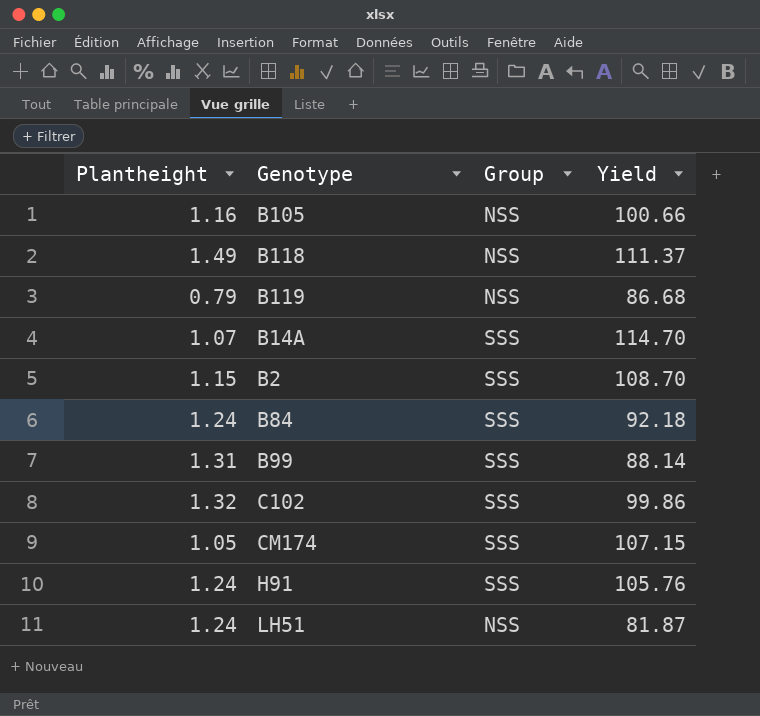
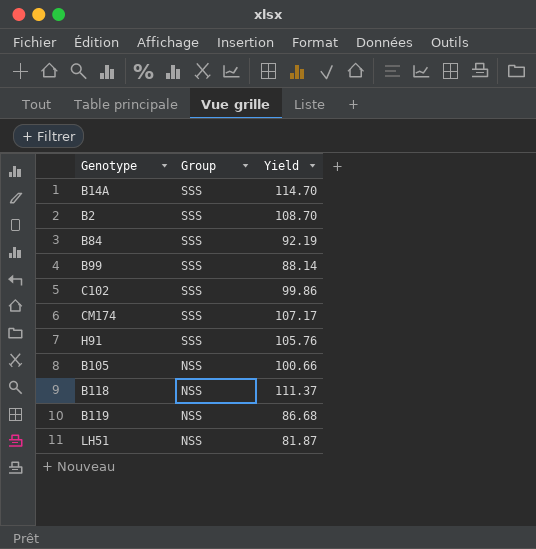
row order: none -> Group descending
column Plantheight | position: 1 -> none
B84 | Yield: 92.18 -> 92.19
CM174 | Yield: 107.15 -> 107.17

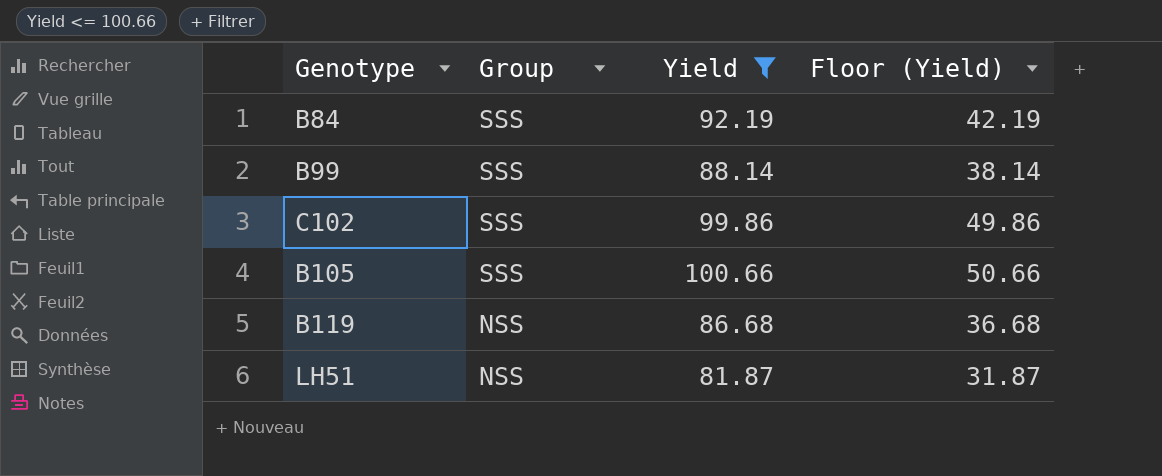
filter: none -> Yield <= 100.66
column Floor (Yield) | formula: none -> [Yield] - 50
B105 | Group: NSS -> SSS

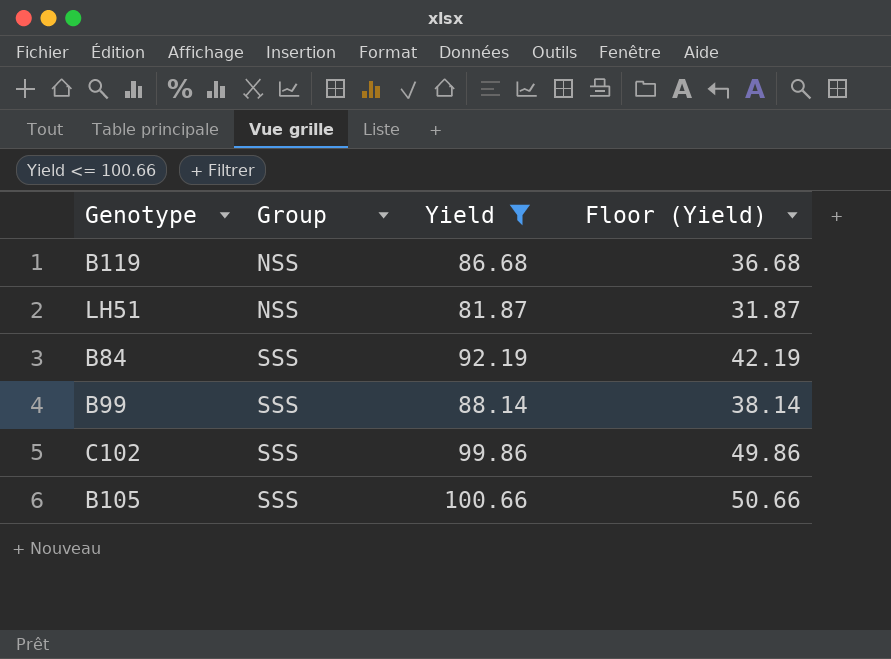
row order: Group descending -> Group ascending

